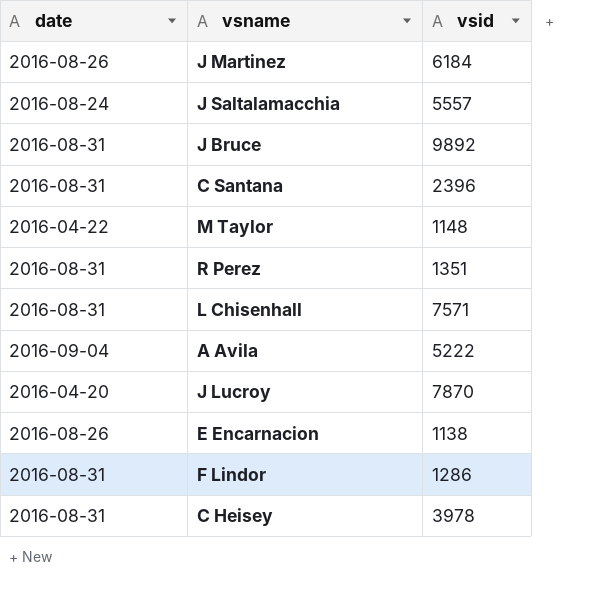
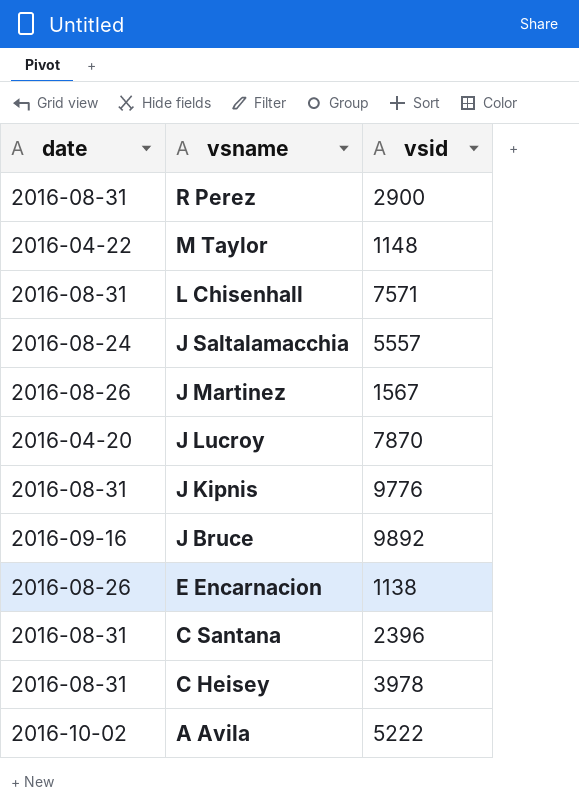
row order: none -> vsname descending
row F Lindor: 2016-08-31 | 1286 -> none
R Perez | vsid: 1351 -> 2900
J Martinez | vsid: 6184 -> 1567
row J Kipnis: none -> 2016-08-31 | 9776
J Bruce | date: 2016-08-31 -> 2016-09-16
A Avila | date: 2016-09-04 -> 2016-10-02

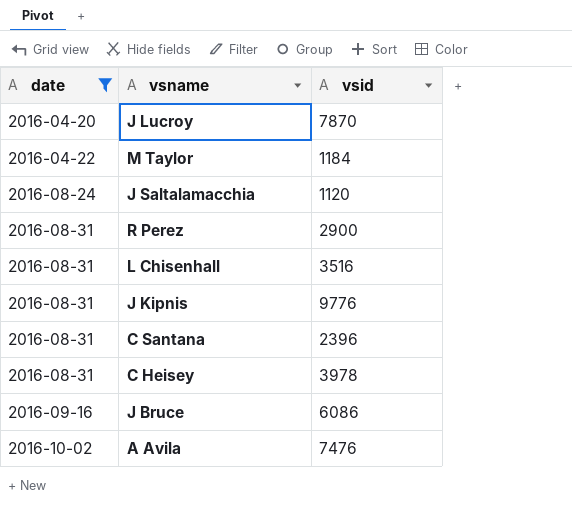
filter: none -> date != 2016-08-26
row order: vsname descending -> date ascending
M Taylor | vsid: 1148 -> 1184
J Saltalamacchia | vsid: 5557 -> 1120
L Chisenhall | vsid: 7571 -> 3516
J Bruce | vsid: 9892 -> 6086
A Avila | vsid: 5222 -> 7476

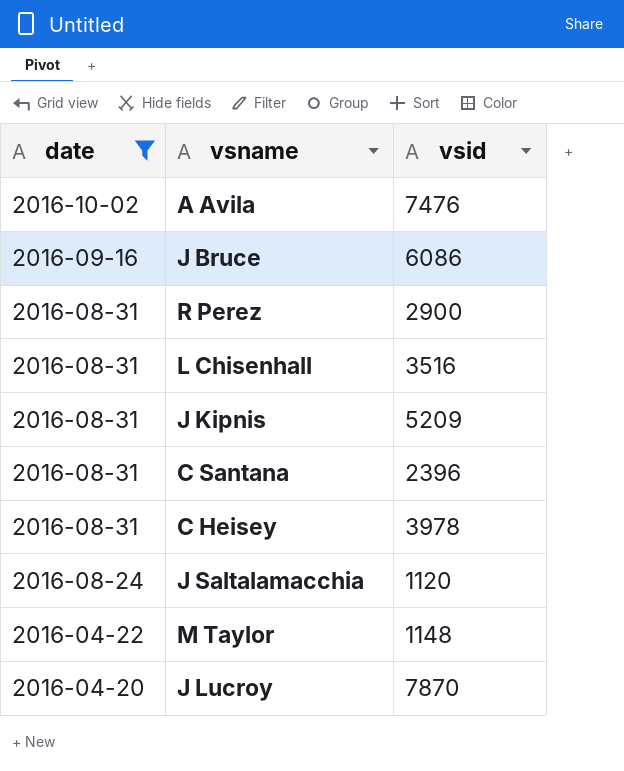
row order: date ascending -> date descending
J Kipnis | vsid: 9776 -> 5209
M Taylor | vsid: 1184 -> 1148

